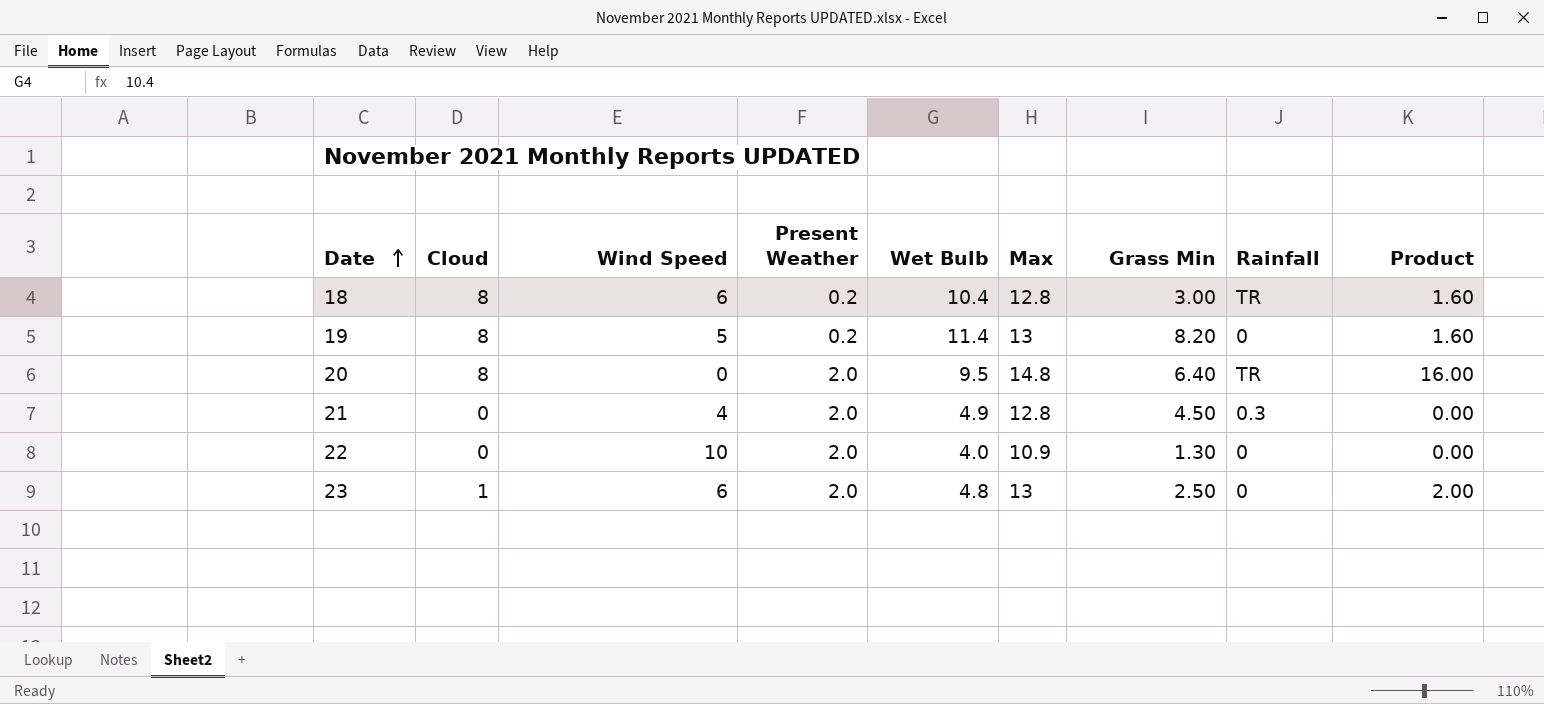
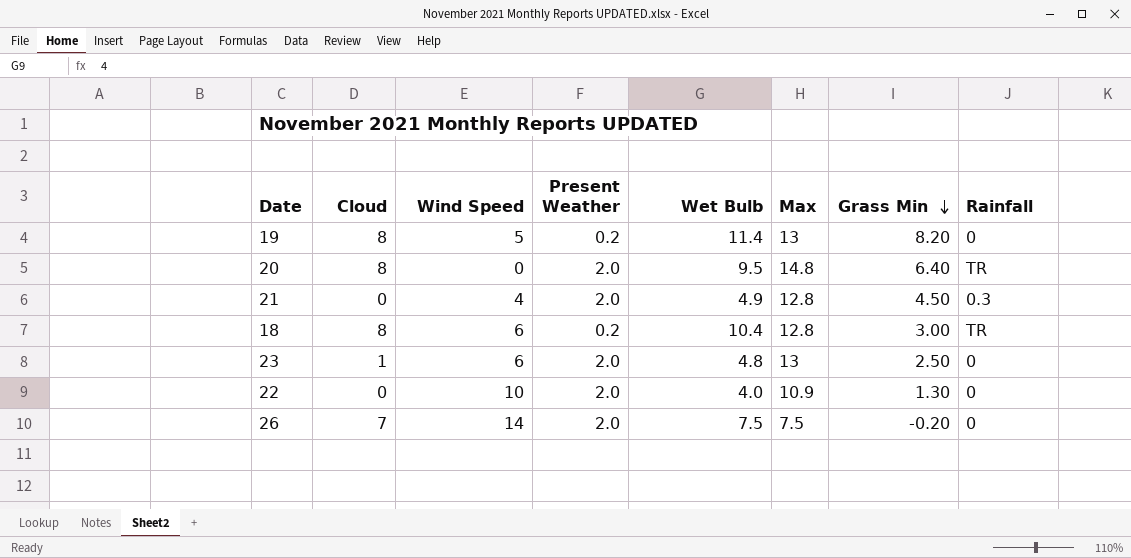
row order: Date ascending -> Grass Min descending
column Product | formula: [Cloud] * [Present Weather] -> none
row 26: none -> 7 | 14 | 2.0 | 7.5 | 7.5 | -0.20 | 0

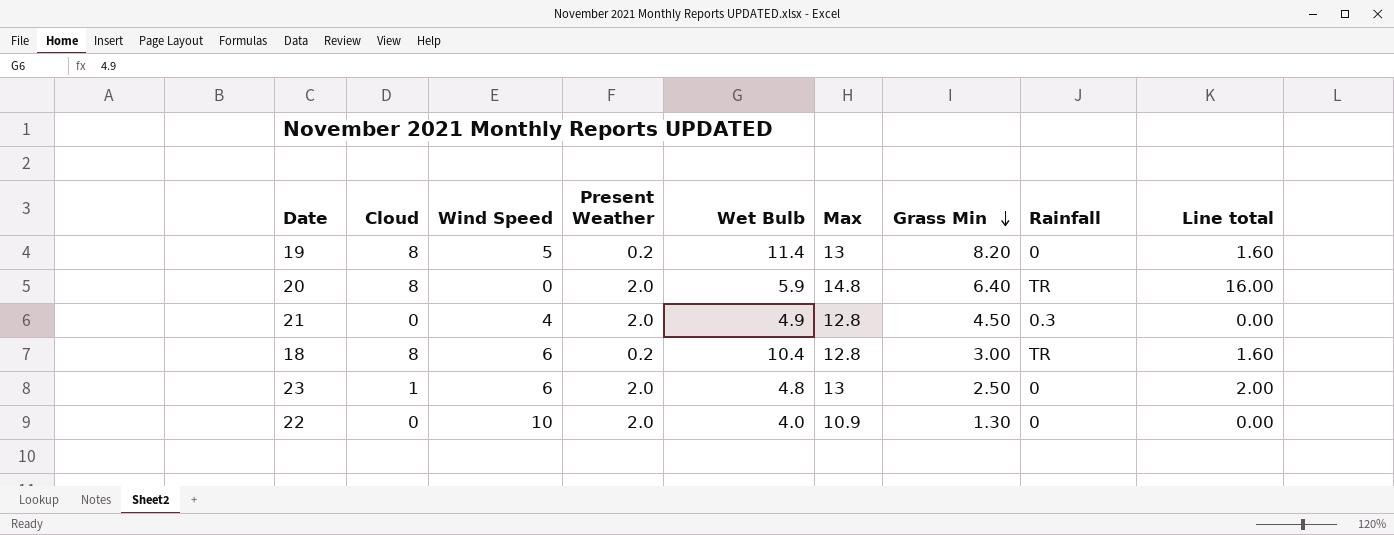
column Line total | formula: none -> [Cloud] * [Present Weather]
row 26: 7 | 14 | 2.0 | 7.5 | 7.5 | -0.20 | 0 -> none
20 | Wet Bulb: 9.5 -> 5.9

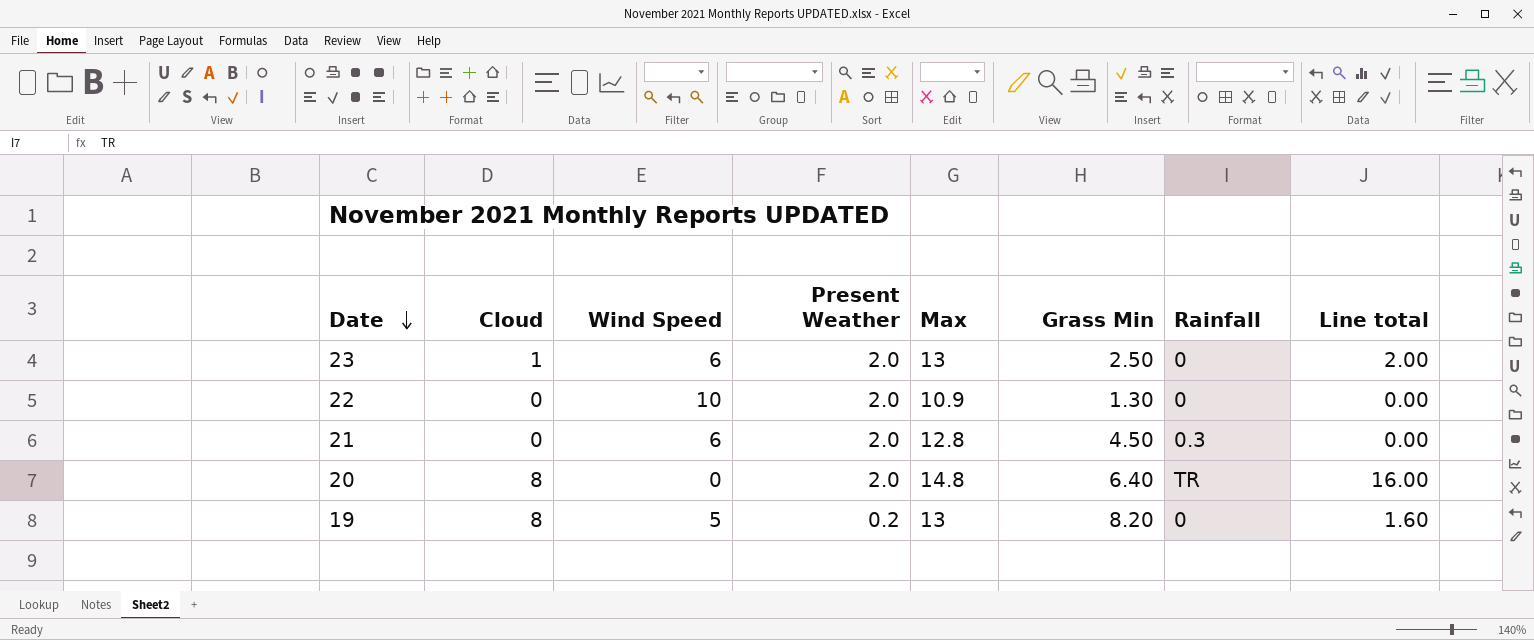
row order: Grass Min descending -> Date descending
column Wet Bulb | position: 5 -> none
row 18: 8 | 6 | 0.2 | 10.4 | 12.8 | 3.00 | TR | 1.60 -> none
21 | Wind Speed: 4 -> 6

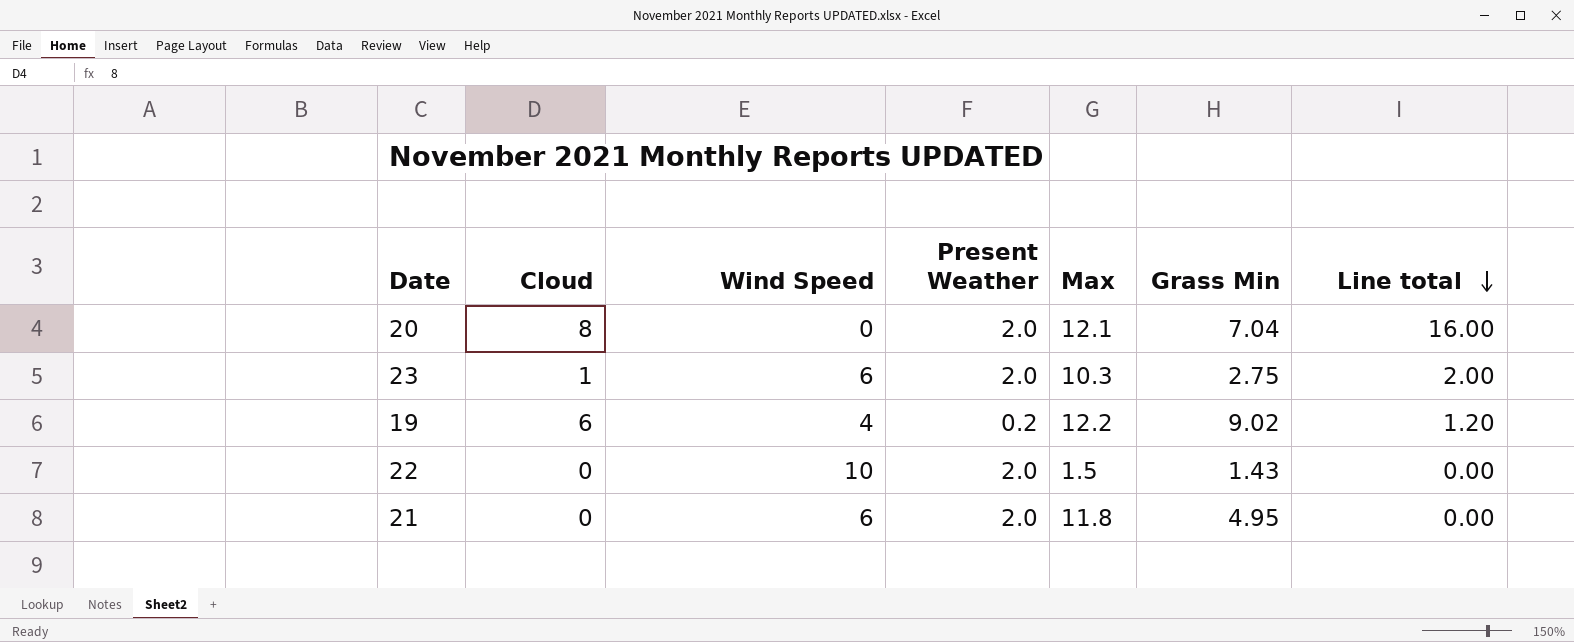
row order: Date descending -> Line total descending
column Rainfall | position: 7 -> none
20 | Max: 14.8 -> 12.1
20 | Grass Min: 6.40 -> 7.04
23 | Max: 13 -> 10.3
23 | Grass Min: 2.50 -> 2.75
19 | Cloud: 8 -> 6
19 | Wind Speed: 5 -> 4
19 | Max: 13 -> 12.2
19 | Grass Min: 8.20 -> 9.02
19 | Line total: 1.60 -> 1.20
22 | Max: 10.9 -> 1.5
22 | Grass Min: 1.30 -> 1.43
21 | Max: 12.8 -> 11.8
21 | Grass Min: 4.50 -> 4.95

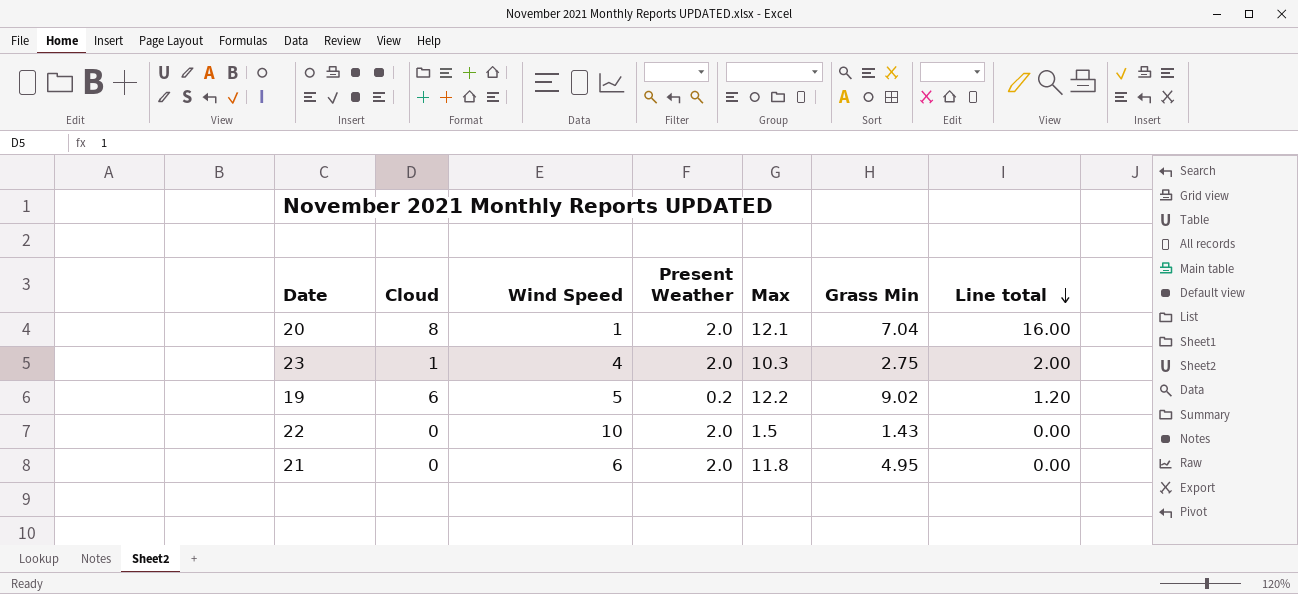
20 | Wind Speed: 0 -> 1
23 | Wind Speed: 6 -> 4
19 | Wind Speed: 4 -> 5

